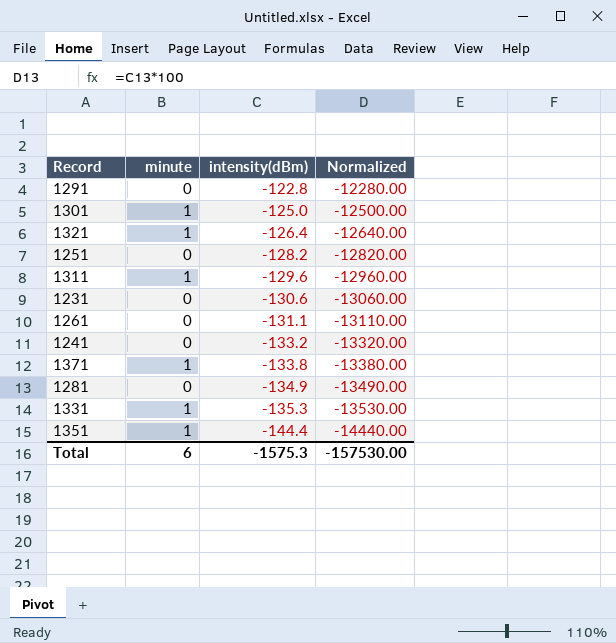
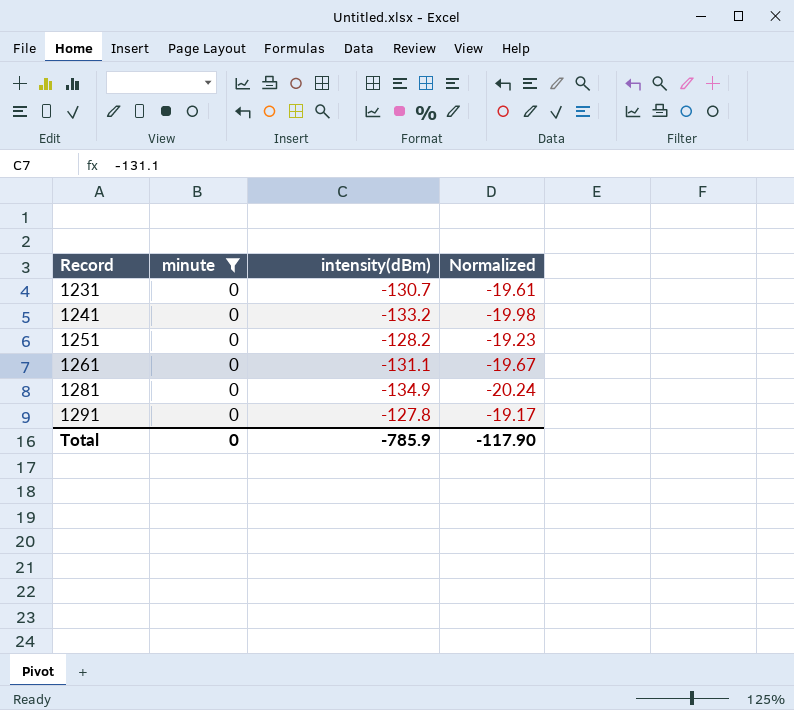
filter: none -> minute = 0
row order: intensity(dBm) descending -> Record ascending
column Normalized | formula: [intensity(dBm)] * 100 -> [intensity(dBm)] * 0.15
1231 | intensity(dBm): -130.6 -> -130.7
1291 | intensity(dBm): -122.8 -> -127.8
Total | minute: 6 -> 0
Total | intensity(dBm): -1575.3 -> -785.9
Total | Normalized: -157530.00 -> -117.90

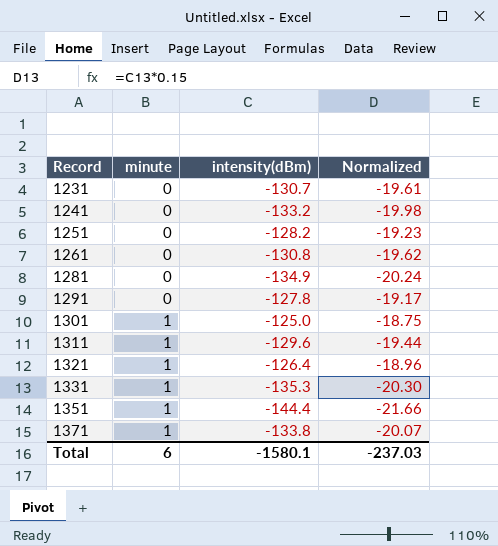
filter: minute = 0 -> none
1261 | intensity(dBm): -131.1 -> -130.8
1261 | Normalized: -19.67 -> -19.62
Total | minute: 0 -> 6
Total | intensity(dBm): -785.9 -> -1580.1
Total | Normalized: -117.90 -> -237.03

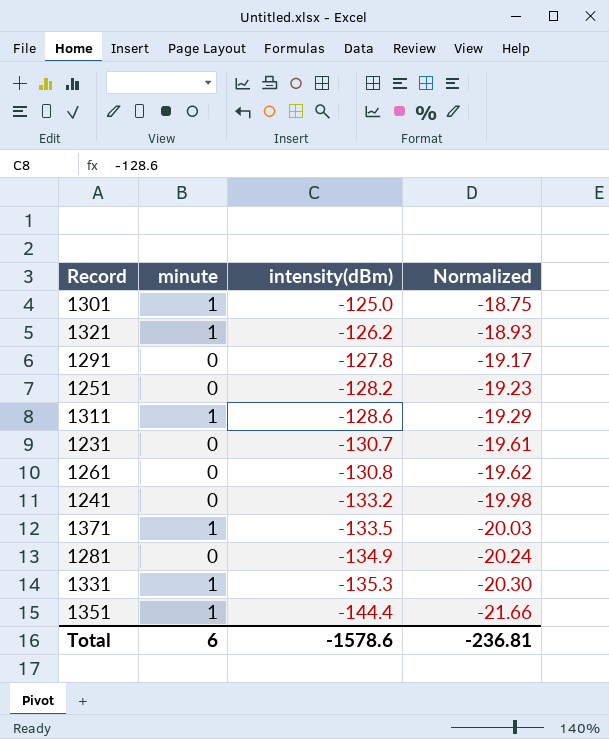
row order: Record ascending -> intensity(dBm) descending
1321 | intensity(dBm): -126.4 -> -126.2
1321 | Normalized: -18.96 -> -18.93
1311 | intensity(dBm): -129.6 -> -128.6
1311 | Normalized: -19.44 -> -19.29
1371 | intensity(dBm): -133.8 -> -133.5
1371 | Normalized: -20.07 -> -20.03
Total | intensity(dBm): -1580.1 -> -1578.6
Total | Normalized: -237.03 -> -236.81

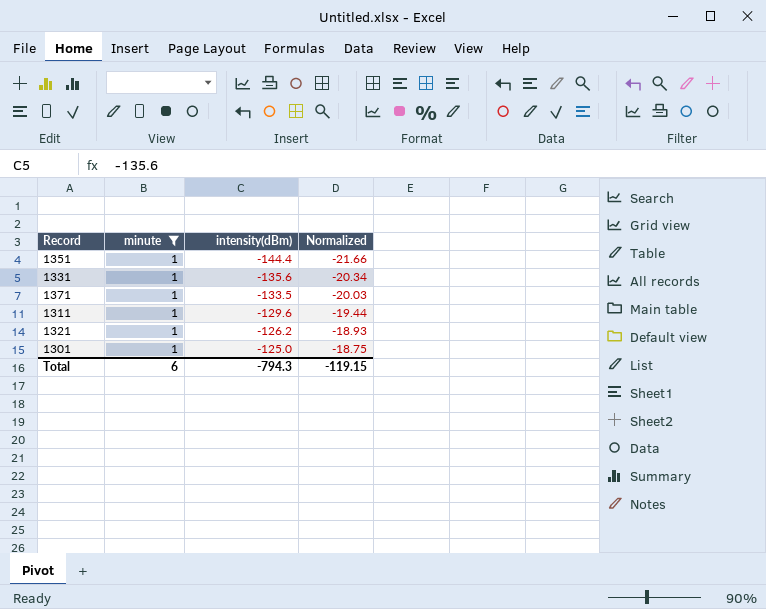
filter: none -> minute = 1
row order: intensity(dBm) descending -> intensity(dBm) ascending
1331 | intensity(dBm): -135.3 -> -135.6
1331 | Normalized: -20.30 -> -20.34
1311 | intensity(dBm): -128.6 -> -129.6
1311 | Normalized: -19.29 -> -19.44
Total | intensity(dBm): -1578.6 -> -794.3
Total | Normalized: -236.81 -> -119.15

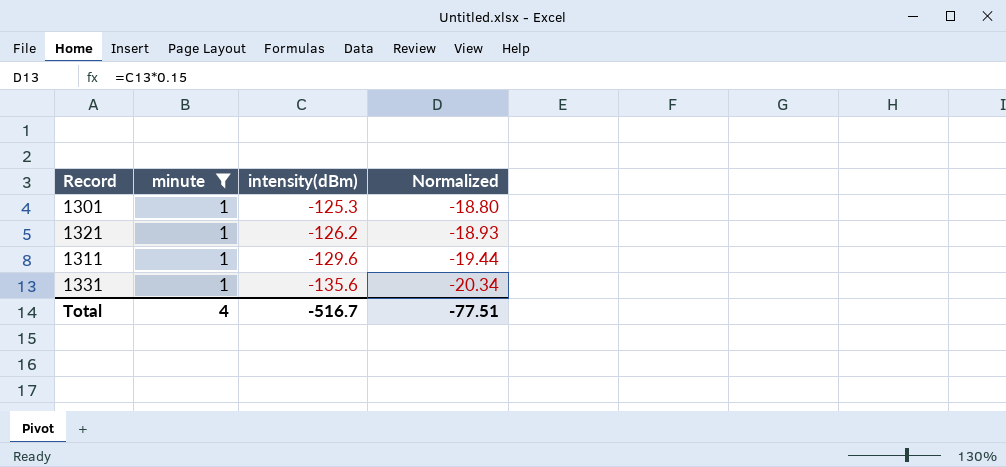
row order: intensity(dBm) ascending -> intensity(dBm) descending
row 1351: 1 | -144.4 | -21.66 -> none
row 1371: 1 | -133.5 | -20.03 -> none
1301 | intensity(dBm): -125.0 -> -125.3
1301 | Normalized: -18.75 -> -18.80
Total | minute: 6 -> 4
Total | intensity(dBm): -794.3 -> -516.7
Total | Normalized: -119.15 -> -77.51

